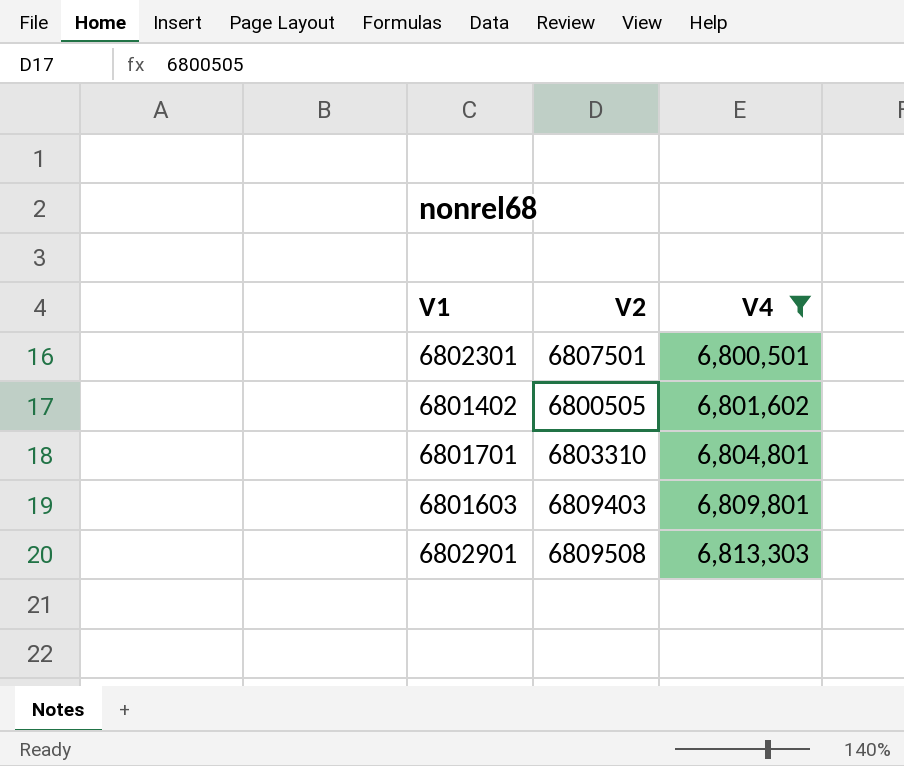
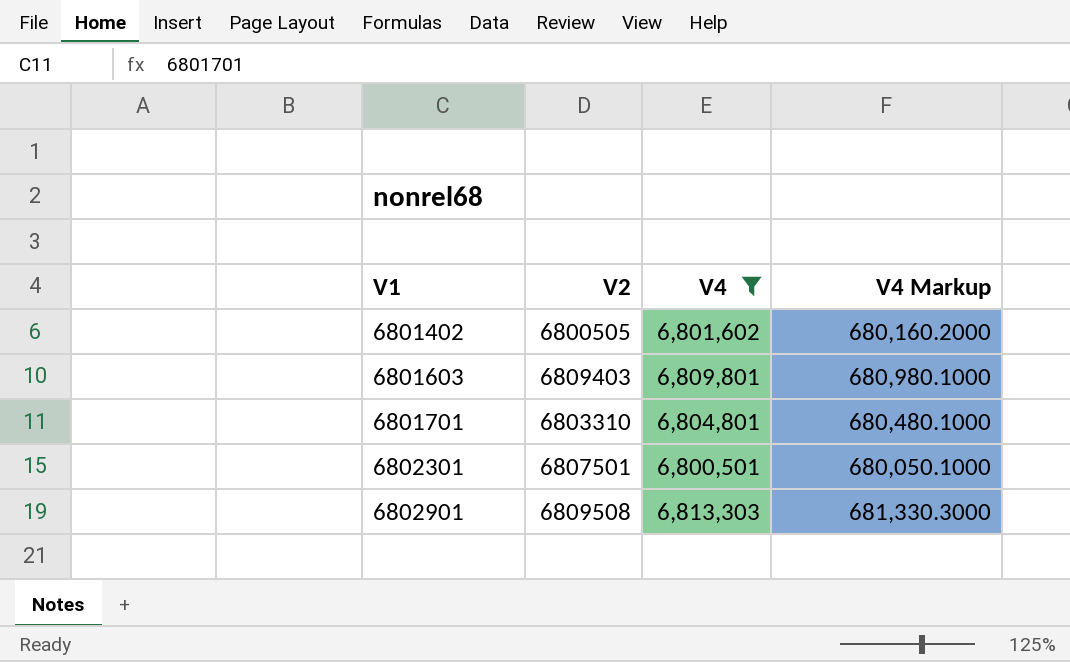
row order: V4 ascending -> V1 ascending
column V4 Markup | formula: none -> [V4] * 0.1

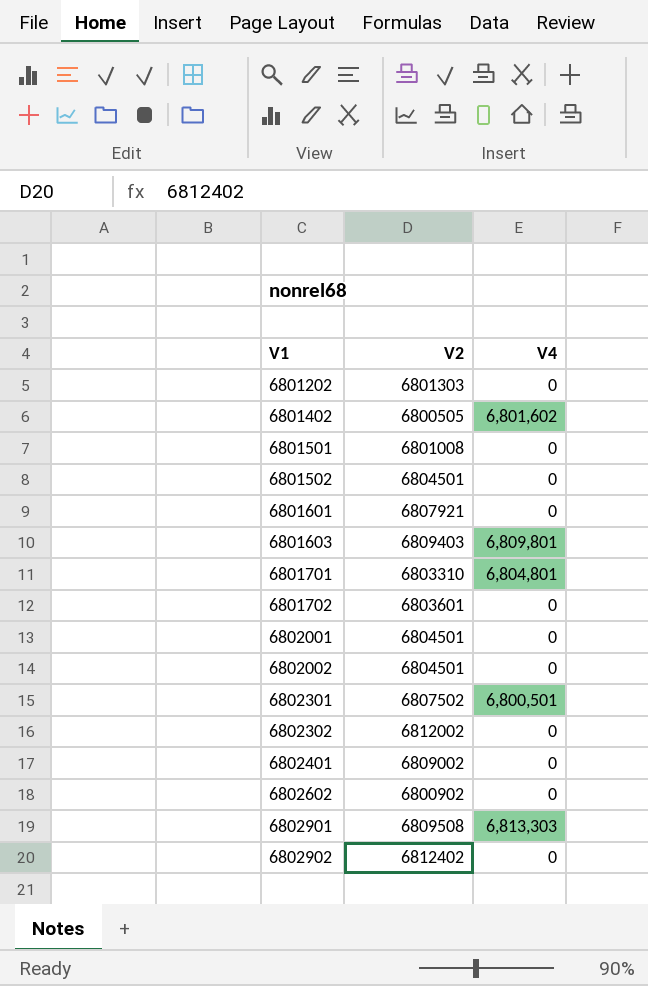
filter: V4 != 0 -> none
column V4 Markup | formula: [V4] * 0.1 -> none
6802301 | V2: 6807501 -> 6807502

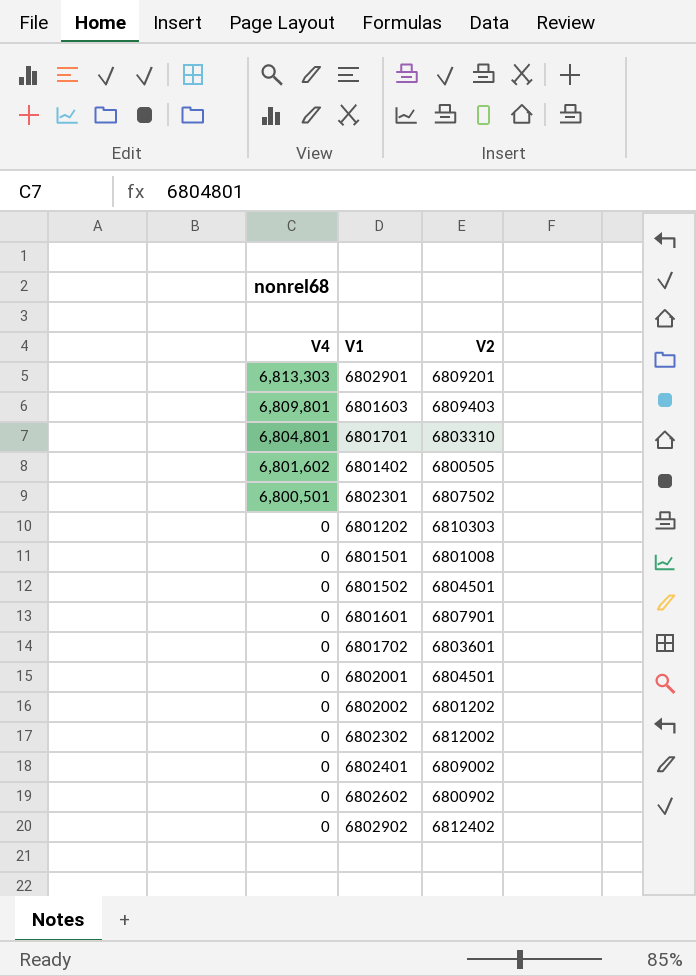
row order: V1 ascending -> V4 descending
column V4 | position: 3 -> 1
6802901 | V2: 6809508 -> 6809201
6801202 | V2: 6801303 -> 6810303
6801601 | V2: 6807921 -> 6807901
6802002 | V2: 6804501 -> 6801202

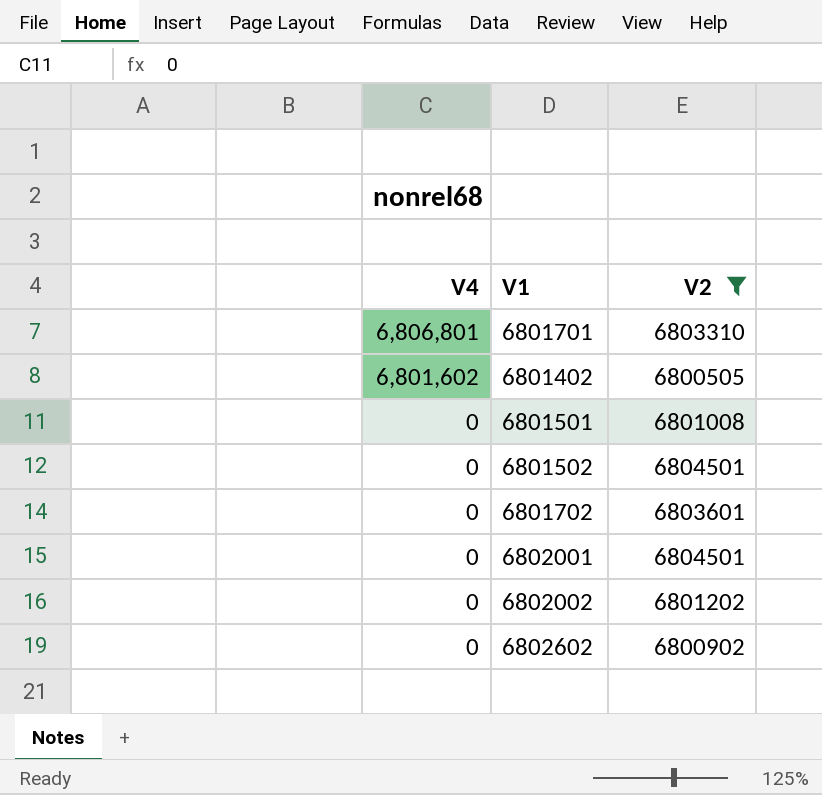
filter: none -> V2 <= 6804501
6801701 | V4: 6,804,801 -> 6,806,801

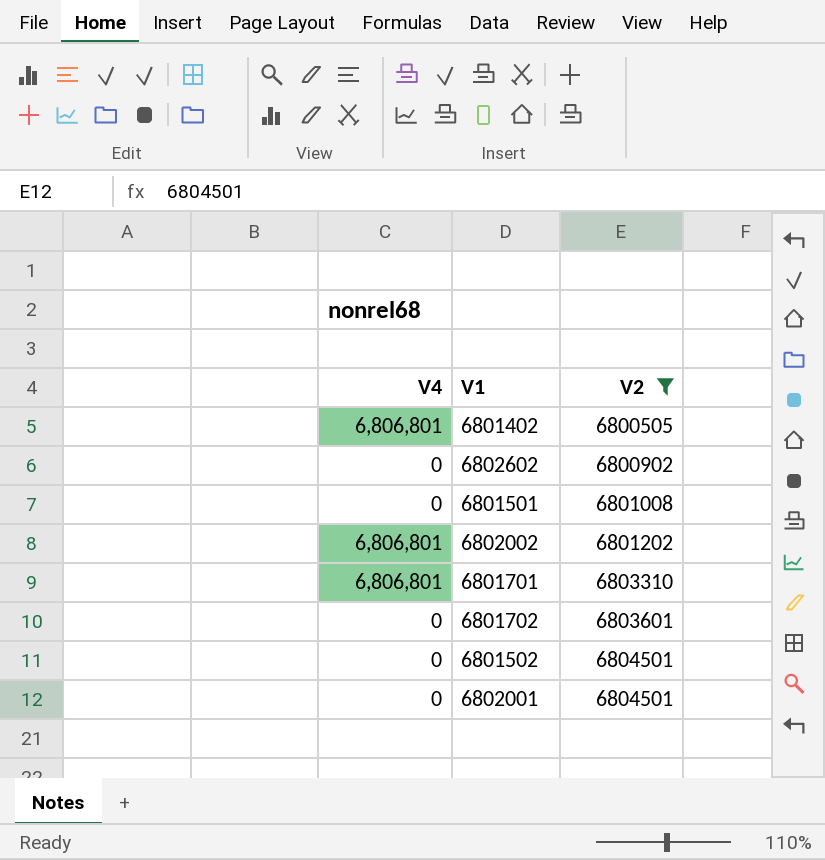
row order: V4 descending -> V2 ascending
6801402 | V4: 6,801,602 -> 6,806,801
6802002 | V4: 0 -> 6,806,801

